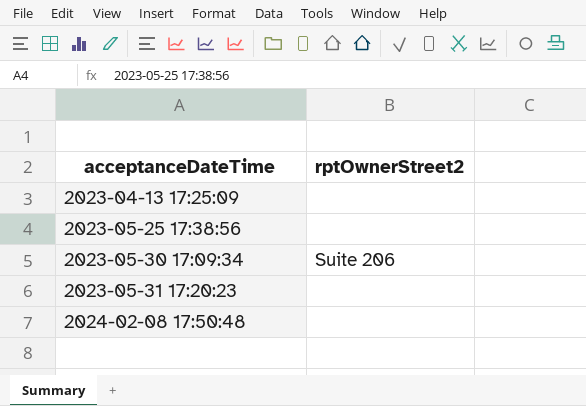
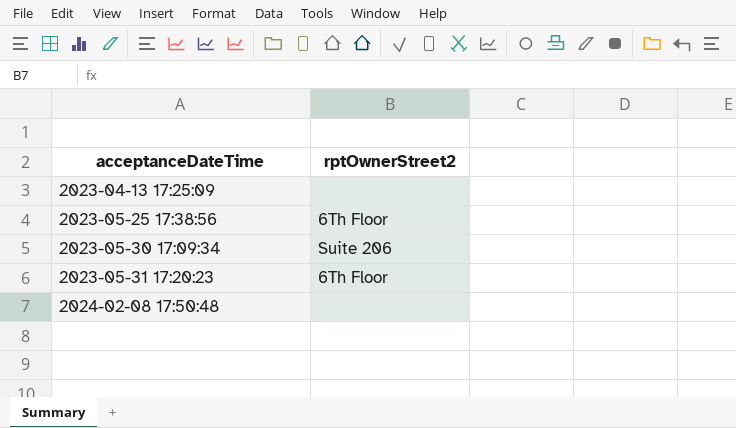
2023-05-25 17:38:56 | rptOwnerStreet2: none -> 6Th Floor
2023-05-31 17:20:23 | rptOwnerStreet2: none -> 6Th Floor

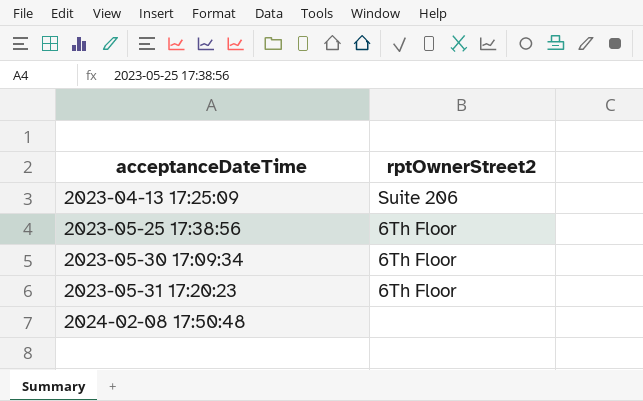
2023-04-13 17:25:09 | rptOwnerStreet2: none -> Suite 206
2023-05-30 17:09:34 | rptOwnerStreet2: Suite 206 -> 6Th Floor

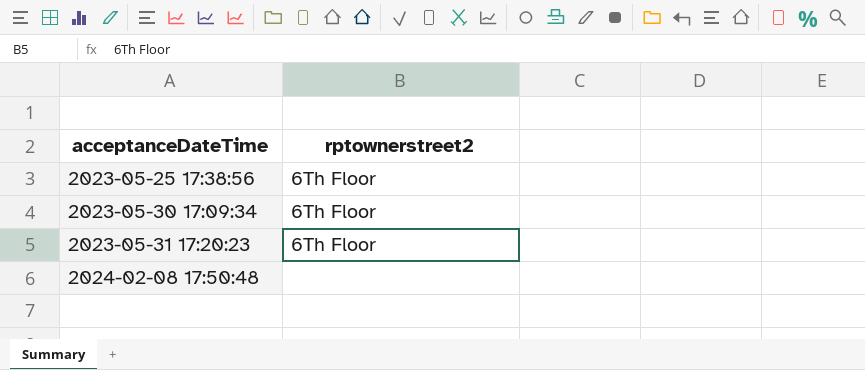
column name: rptOwnerStreet2 -> rptownerstreet2
row 2023-04-13 17:25:09: Suite 206 -> none

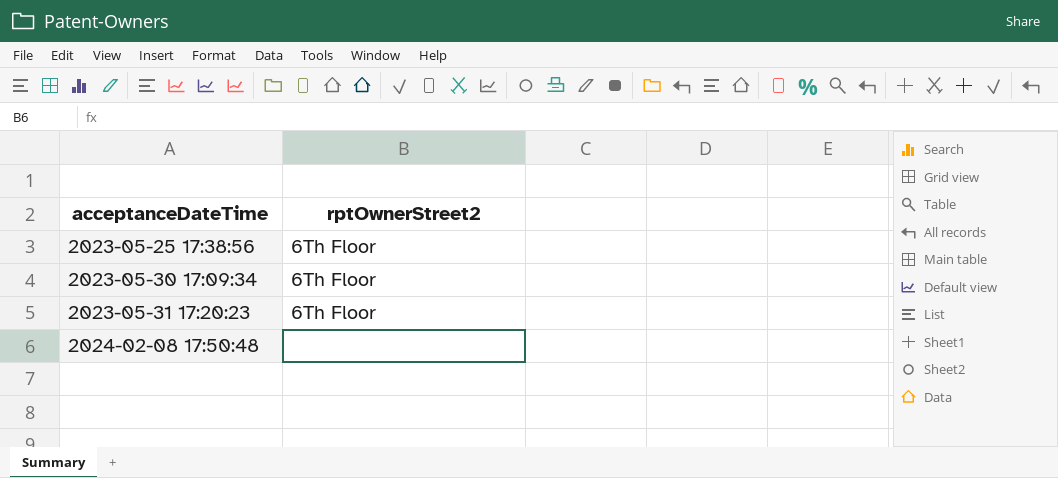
column name: rptownerstreet2 -> rptOwnerStreet2

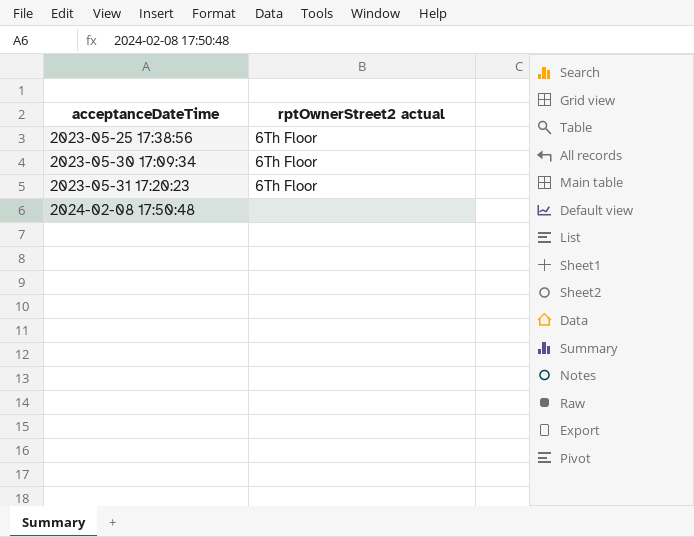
column name: rptOwnerStreet2 -> rptOwnerStreet2 actual

